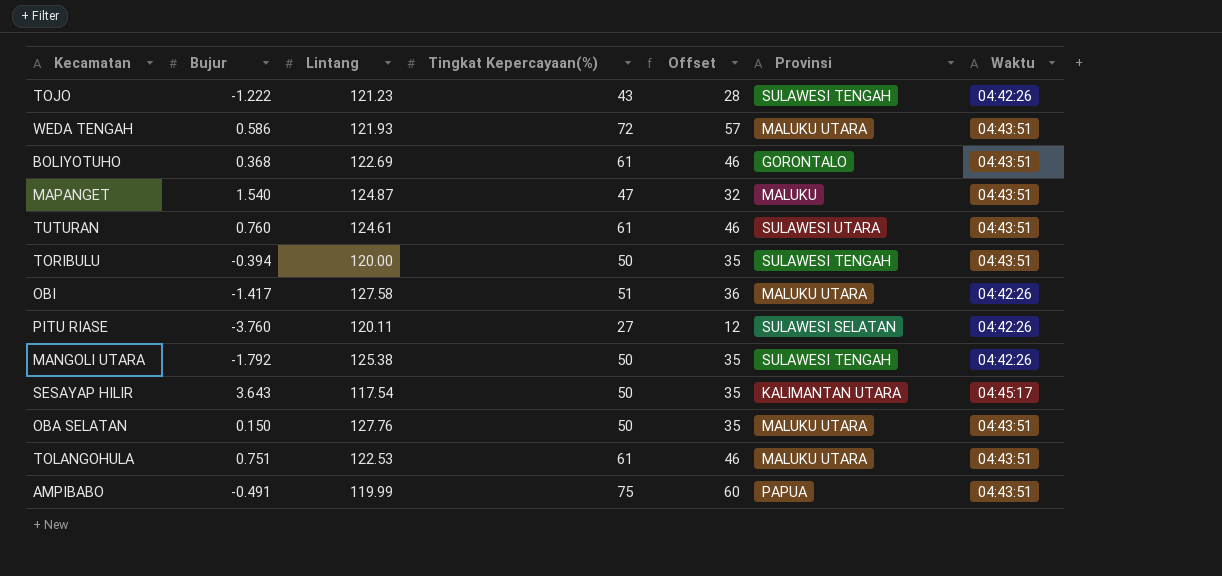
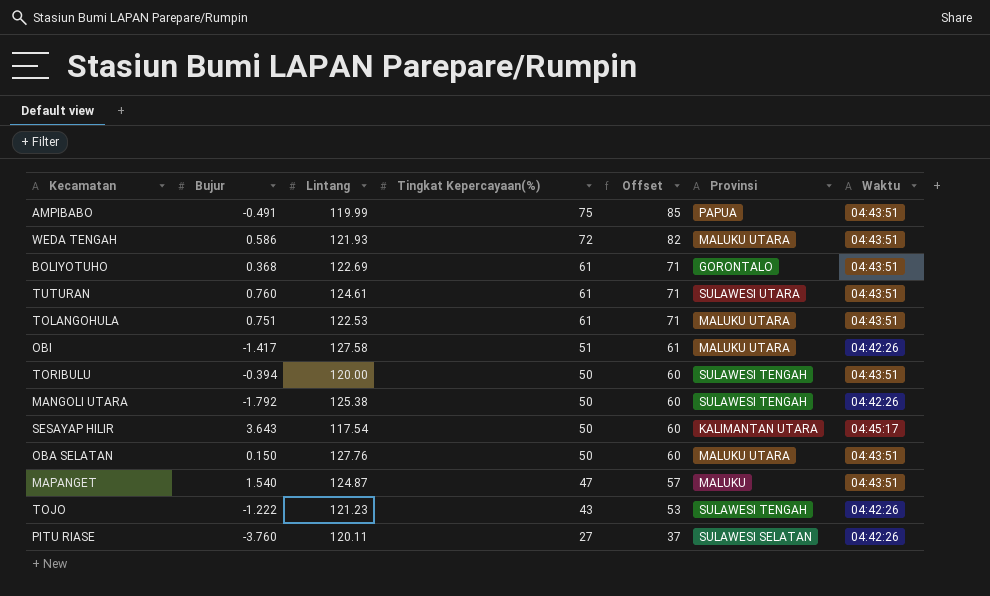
row order: none -> Tingkat Kepercayaan(%) descending
column Offset | formula: [Tingkat Kepercayaan(%)] - 15 -> [Tingkat Kepercayaan(%)] + 10

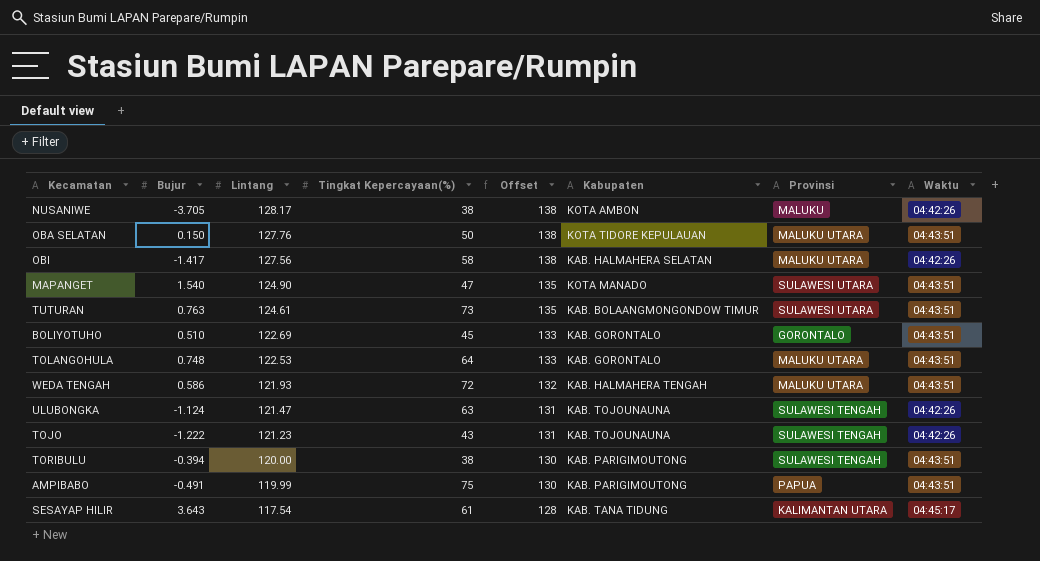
row order: Tingkat Kepercayaan(%) descending -> Lintang descending
column Offset | formula: [Tingkat Kepercayaan(%)] + 10 -> [Lintang] + 10
column Kabupaten | position: none -> 6
row MANGOLI UTARA: -1.792 | 125.38 | 50 | 60 | SULAWESI TENGAH | 04:42:26 -> none
row PITU RIASE: -3.760 | 120.11 | 27 | 37 | SULAWESI SELATAN | 04:42:26 -> none
row NUSANIWE: none -> -3.705 | 128.17 | 38 | 138 | KOTA AMBON | MALUKU | 04:42:26
OBI | Lintang: 127.58 -> 127.56
OBI | Tingkat Kepercayaan(%): 51 -> 58
MAPANGET | Lintang: 124.87 -> 124.90
MAPANGET | Provinsi: MALUKU -> SULAWESI UTARA
TUTURAN | Bujur: 0.760 -> 0.763
TUTURAN | Tingkat Kepercayaan(%): 61 -> 73
BOLIYOTUHO | Bujur: 0.368 -> 0.510
BOLIYOTUHO | Tingkat Kepercayaan(%): 61 -> 45
TOLANGOHULA | Bujur: 0.751 -> 0.748
TOLANGOHULA | Tingkat Kepercayaan(%): 61 -> 64
row ULUBONGKA: none -> -1.124 | 121.47 | 63 | 131 | KAB. TOJOUNAUNA | SULAWESI TENGAH | 04:42:26
TORIBULU | Tingkat Kepercayaan(%): 50 -> 38
SESAYAP HILIR | Tingkat Kepercayaan(%): 50 -> 61

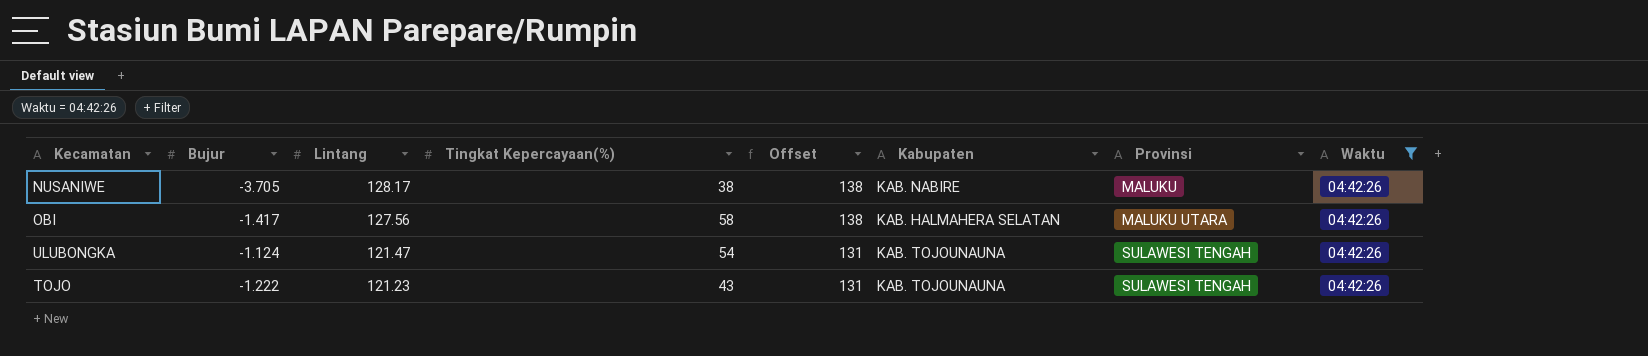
filter: none -> Waktu = 04:42:26
NUSANIWE | Kabupaten: KOTA AMBON -> KAB. NABIRE
ULUBONGKA | Tingkat Kepercayaan(%): 63 -> 54

